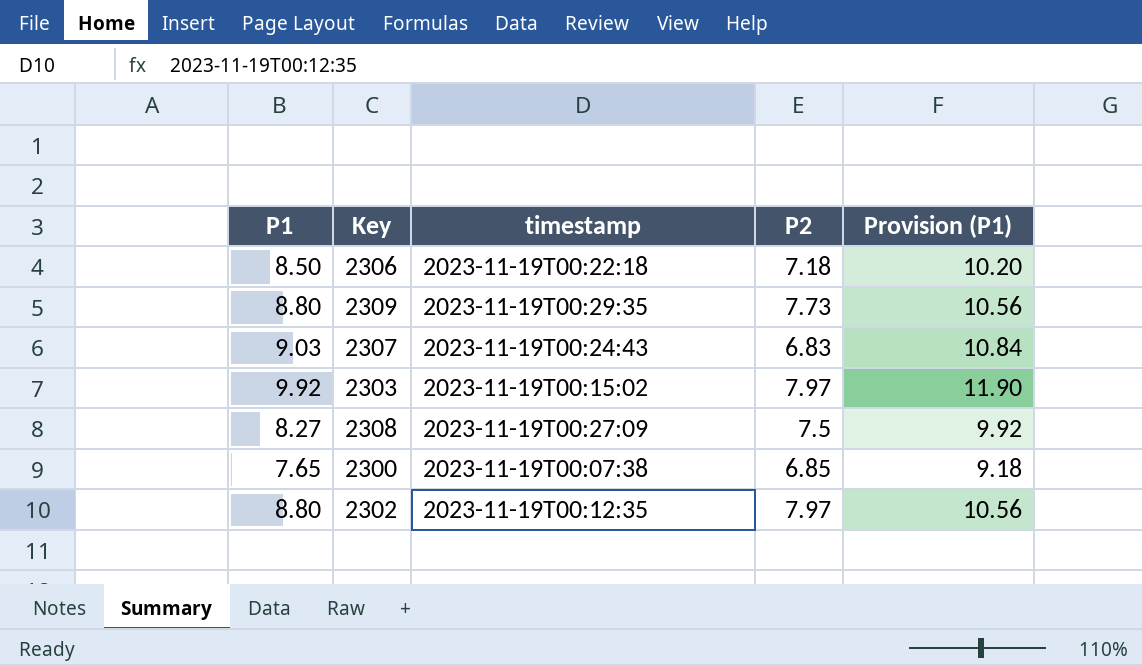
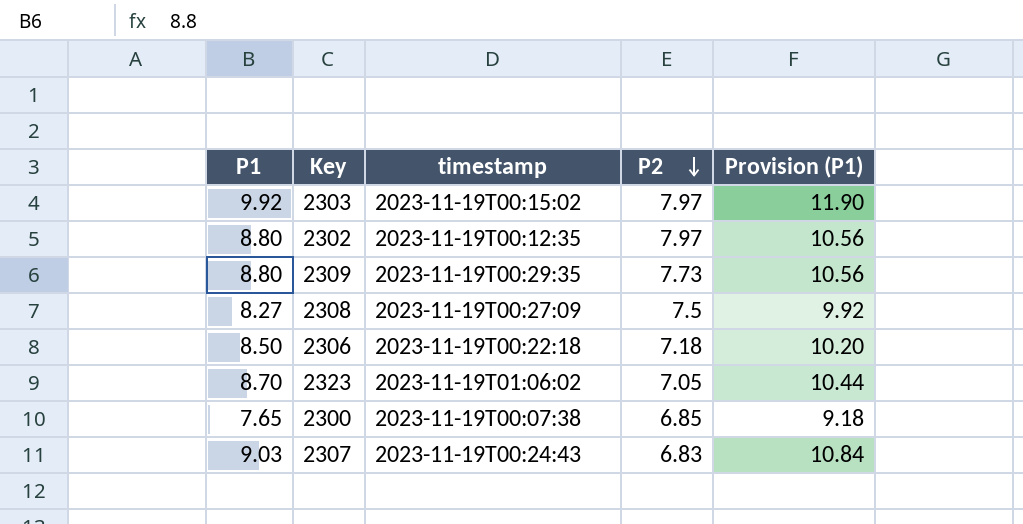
row order: none -> P2 descending
row 2323: none -> 8.70 | 2023-11-19T01:06:02 | 7.05 | 10.44

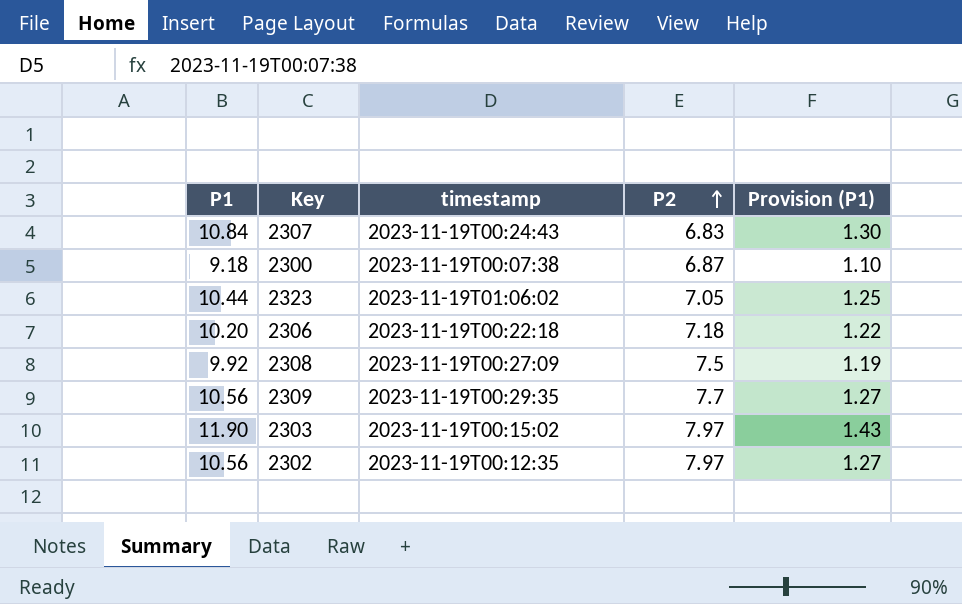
row order: P2 descending -> P2 ascending
column Provision (P1) | formula: [P1] * 1.2 -> [P1] * 0.12
2307 | P1: 9.03 -> 10.84
2300 | P1: 7.65 -> 9.18
2300 | P2: 6.85 -> 6.87
2323 | P1: 8.70 -> 10.44
2306 | P1: 8.50 -> 10.20
2308 | P1: 8.27 -> 9.92
2309 | P1: 8.80 -> 10.56
2309 | P2: 7.73 -> 7.7
2303 | P1: 9.92 -> 11.90
2302 | P1: 8.80 -> 10.56

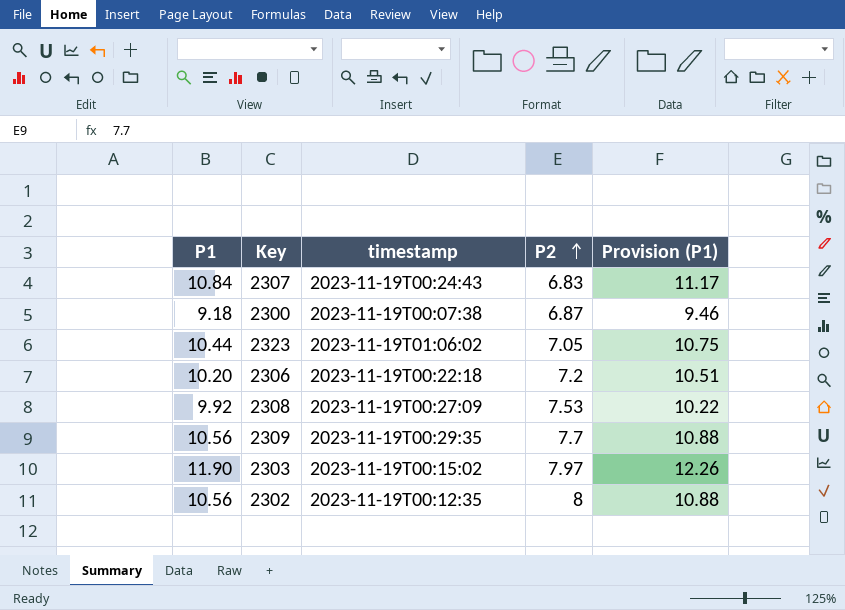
column Provision (P1) | formula: [P1] * 0.12 -> [P1] * 1.03
2306 | P2: 7.18 -> 7.2
2308 | P2: 7.5 -> 7.53
2302 | P2: 7.97 -> 8

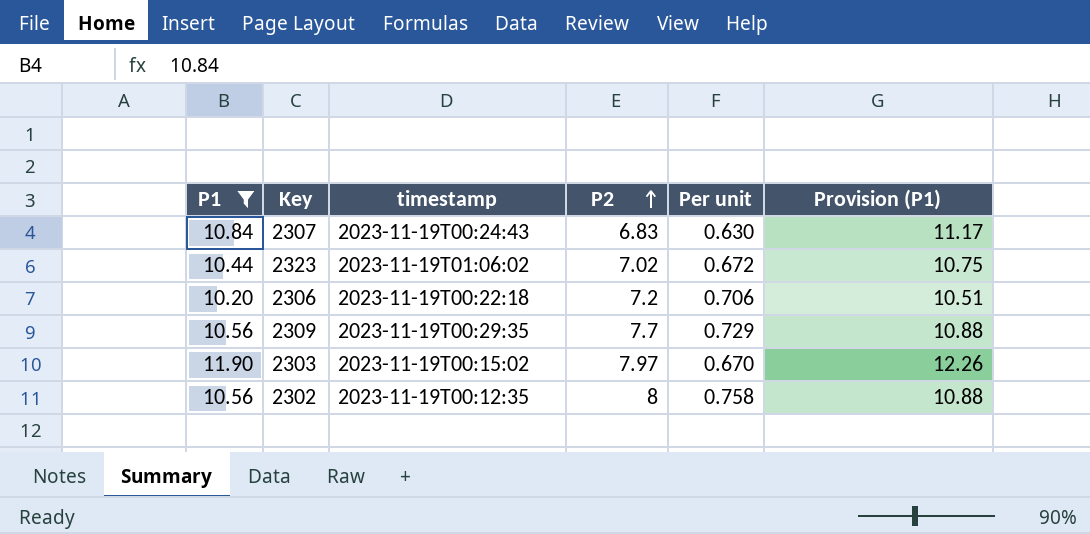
filter: none -> P1 >= 10.20
column Per unit | formula: none -> [P2] / [P1]
2323 | P2: 7.05 -> 7.02

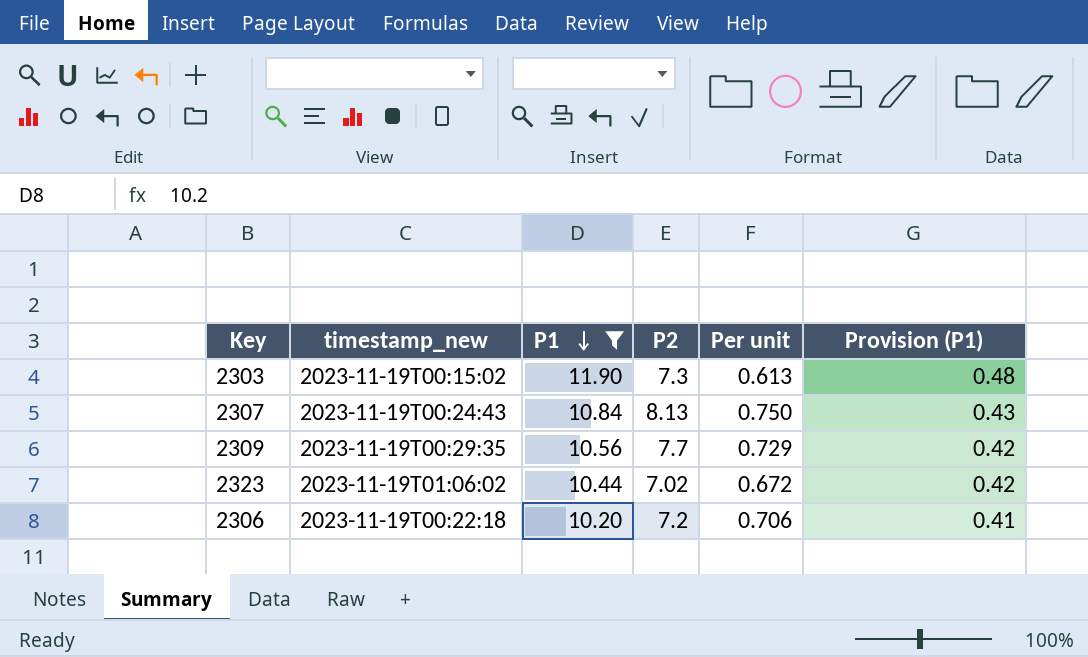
row order: P2 ascending -> P1 descending
column name: timestamp -> timestamp_new
column P1 | position: 1 -> 3
column Provision (P1) | formula: [P1] * 1.03 -> [P1] * 0.04
row 2302: 10.56 | 2023-11-19T00:12:35 | 8 | 0.758 | 10.88 -> none
2303 | P2: 7.97 -> 7.3
2303 | Per unit: 0.670 -> 0.613
2307 | P2: 6.83 -> 8.13
2307 | Per unit: 0.630 -> 0.750

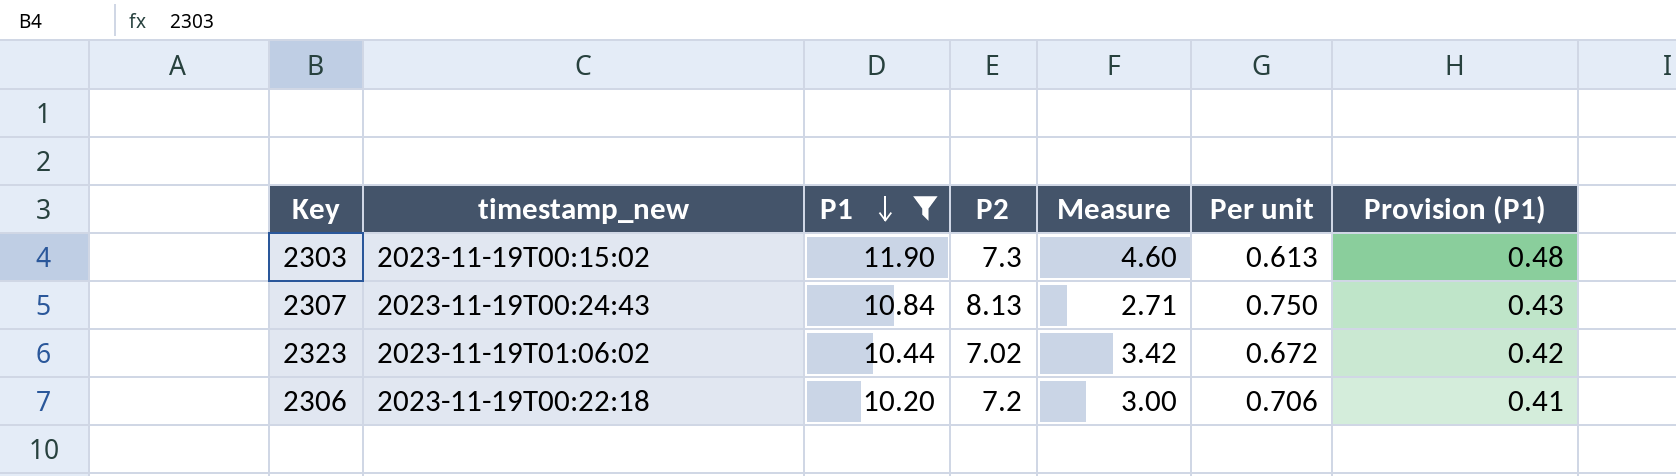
column Measure | formula: none -> [P1] - [P2]
row 2309: 2023-11-19T00:29:35 | 10.56 | 7.7 | 0.729 | 0.42 -> none

